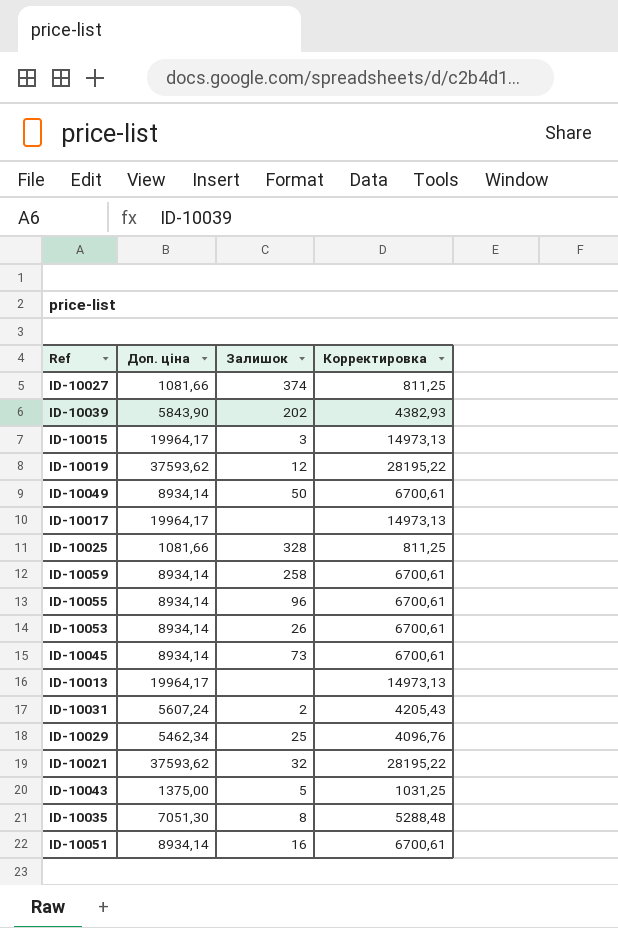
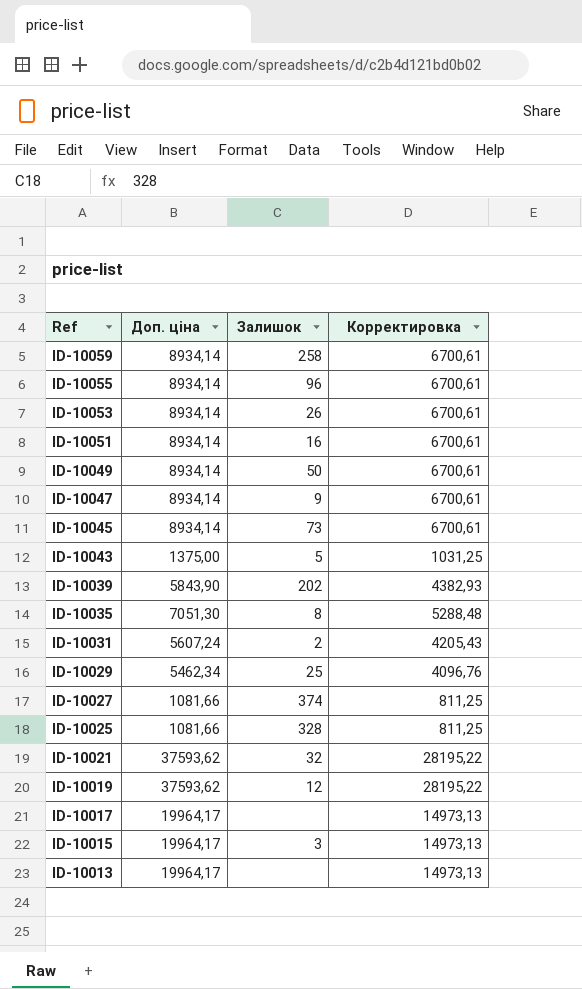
row order: none -> Ref descending
row ID-10047: none -> 8934,14 | 9 | 6700,61

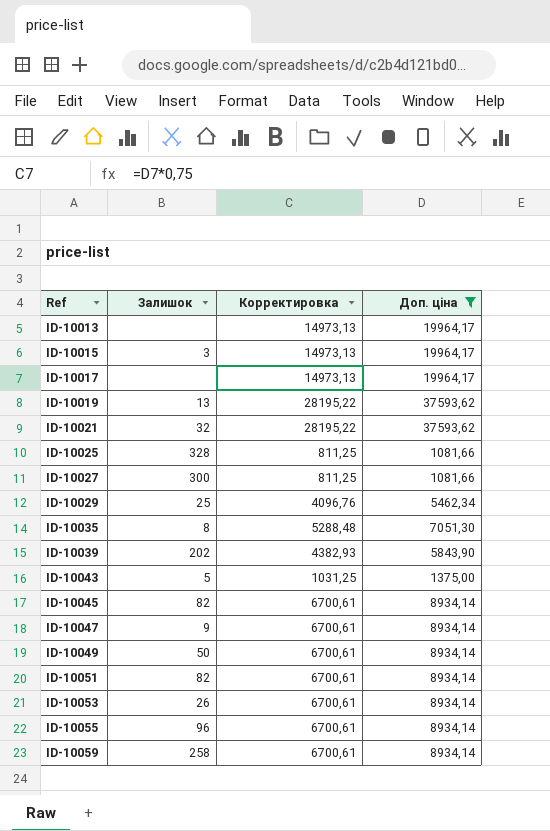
filter: none -> Доп. ціна != 5607,24
row order: Ref descending -> Ref ascending
column Доп. ціна | position: 2 -> 4
ID-10019 | Залишок: 12 -> 13
ID-10027 | Залишок: 374 -> 300
ID-10045 | Залишок: 73 -> 82
ID-10051 | Залишок: 16 -> 82

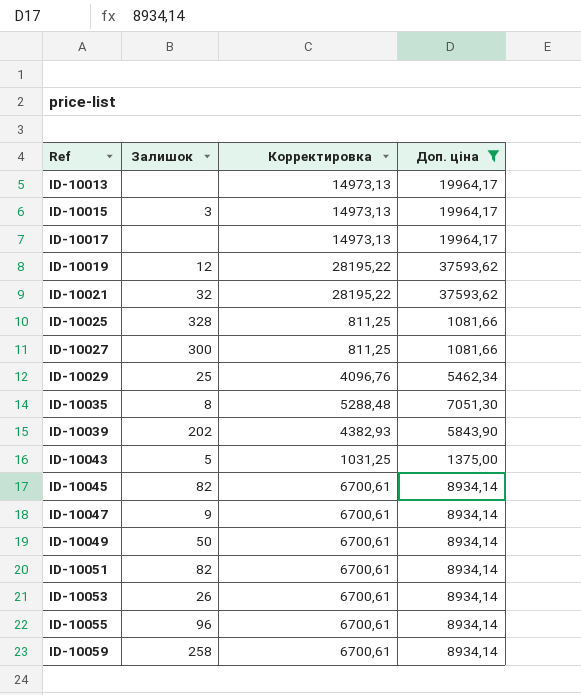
ID-10019 | Залишок: 13 -> 12

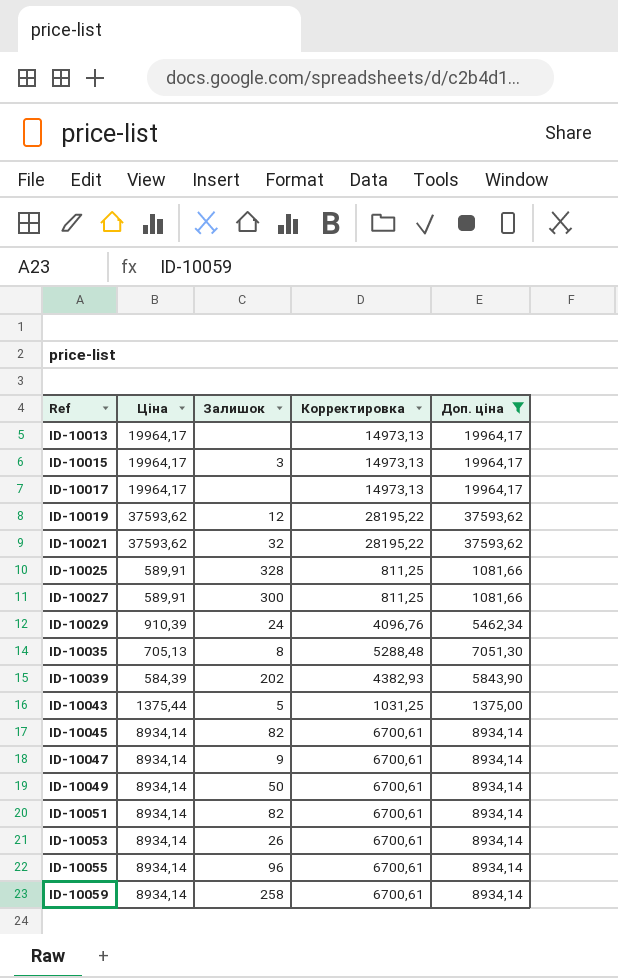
column Ціна | position: none -> 2
ID-10029 | Залишок: 25 -> 24

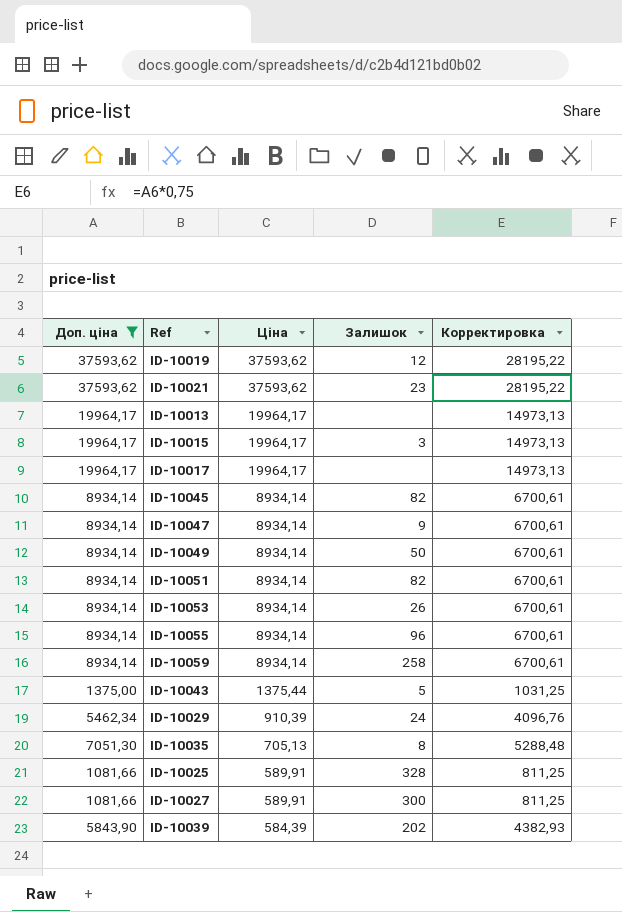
row order: Ref ascending -> Ціна descending
column Доп. ціна | position: 5 -> 1
ID-10021 | Залишок: 32 -> 23

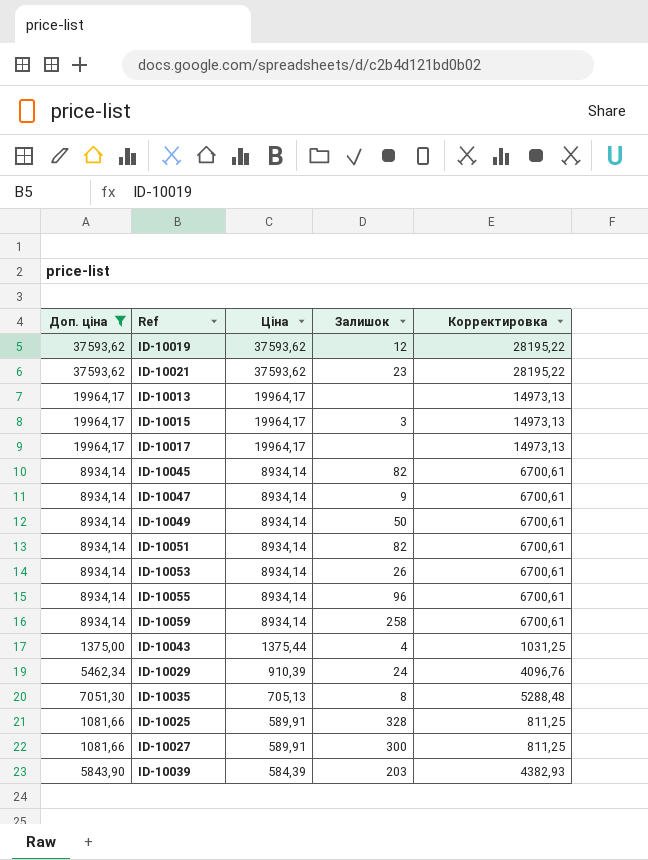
ID-10043 | Залишок: 5 -> 4
ID-10039 | Залишок: 202 -> 203

